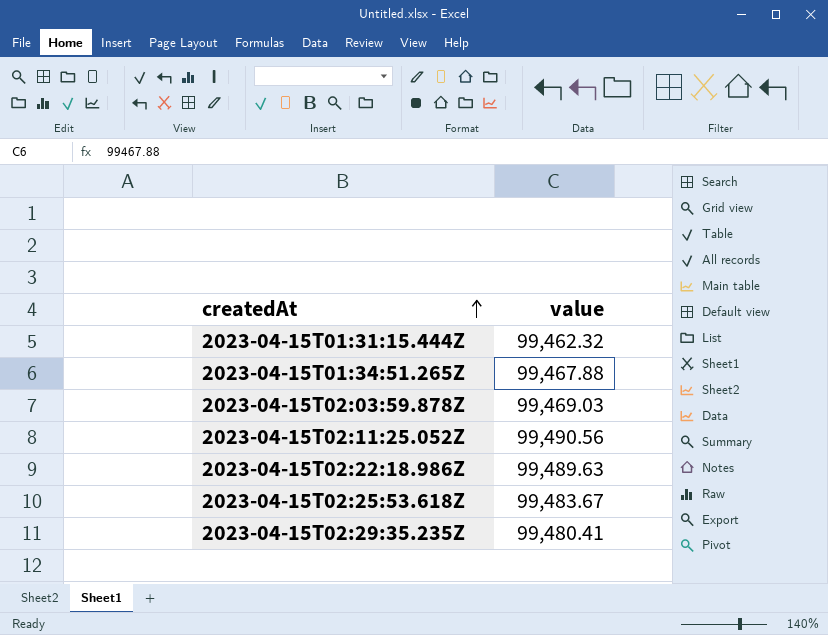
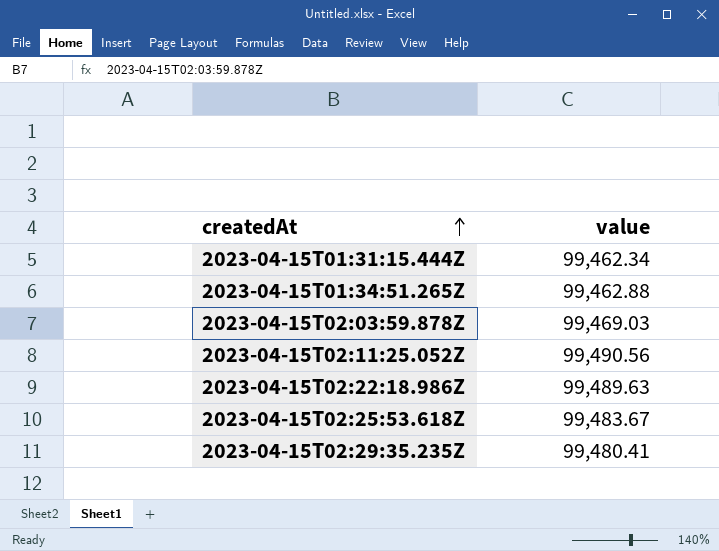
2023-04-15T01:31:15.444Z | value: 99,462.32 -> 99,462.34
2023-04-15T01:34:51.265Z | value: 99,467.88 -> 99,462.88

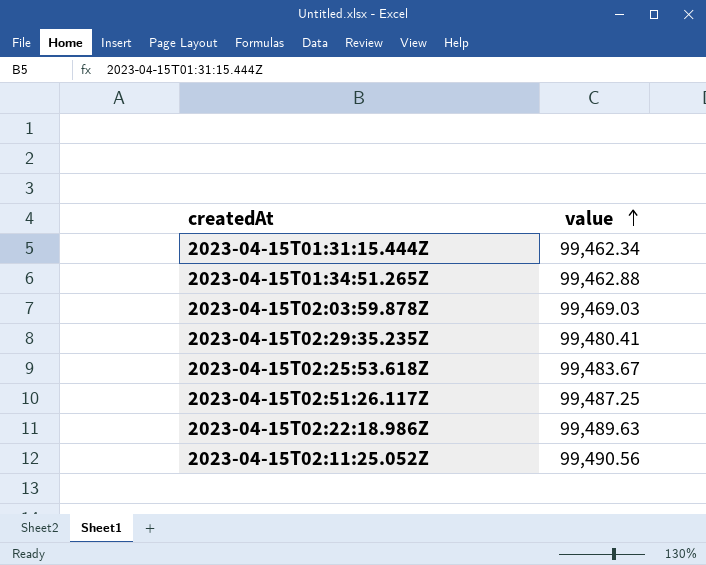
row order: createdAt ascending -> value ascending
row 2023-04-15T02:51:26.117Z: none -> 99,487.25

